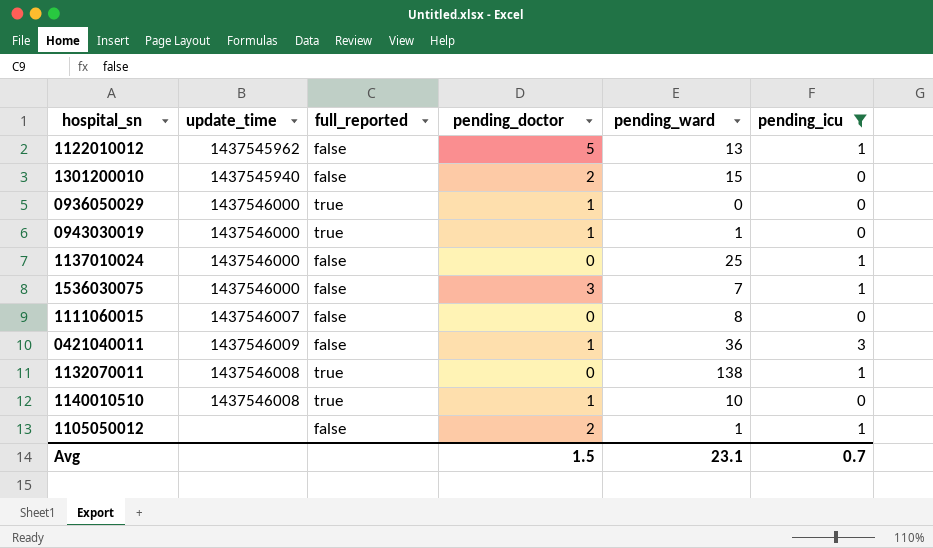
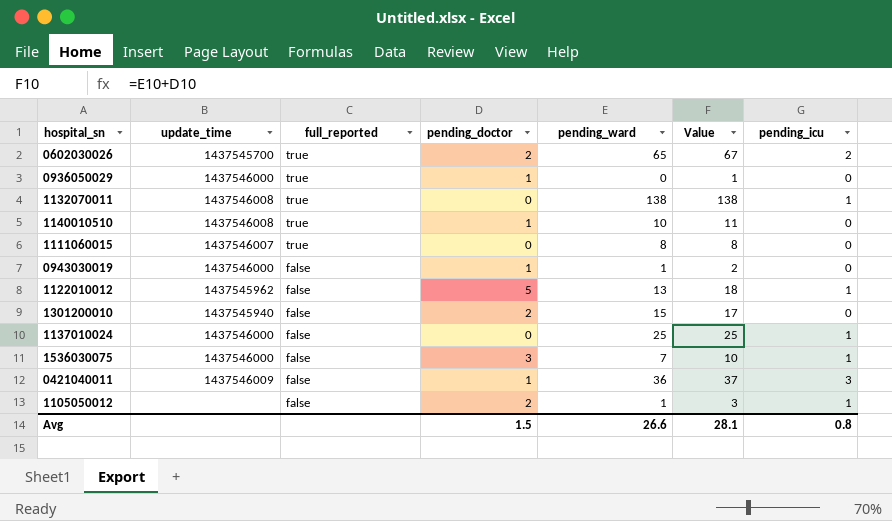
filter: pending_icu != 2 -> none
row order: none -> full_reported descending
column Value | formula: none -> [pending_doctor] + [pending_ward]
1111060015 | full_reported: false -> true
0943030019 | full_reported: true -> false
Avg | pending_ward: 23.1 -> 26.6
Avg | pending_icu: 0.7 -> 0.8

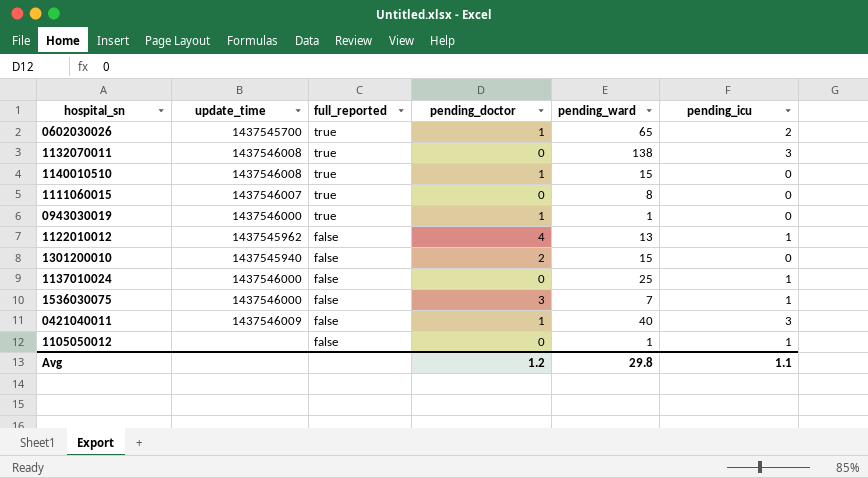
column Value | formula: [pending_doctor] + [pending_ward] -> none
row 0936050029: 1437546000 | true | 1 | 0 | 1 | 0 -> none
0602030026 | pending_doctor: 2 -> 1
1132070011 | pending_icu: 1 -> 3
1140010510 | pending_ward: 10 -> 15
0943030019 | full_reported: false -> true
1122010012 | pending_doctor: 5 -> 4
0421040011 | pending_ward: 36 -> 40
1105050012 | pending_doctor: 2 -> 0
Avg | pending_doctor: 1.5 -> 1.2
Avg | pending_ward: 26.6 -> 29.8
Avg | pending_icu: 0.8 -> 1.1

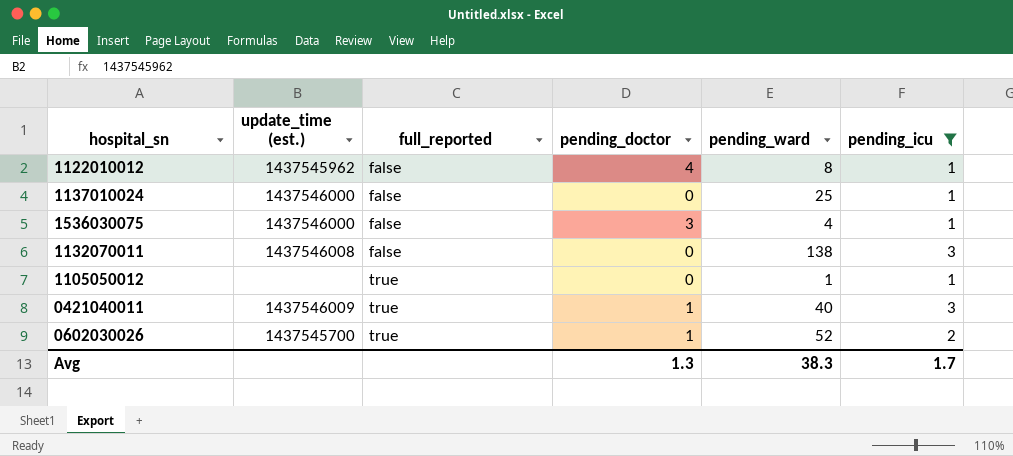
filter: none -> pending_icu != 0
row order: full_reported descending -> full_reported ascending
column name: update_time -> update_time (est.)
1122010012 | pending_ward: 13 -> 8
1536030075 | pending_ward: 7 -> 4
1132070011 | full_reported: true -> false
1105050012 | full_reported: false -> true
0421040011 | full_reported: false -> true
0602030026 | pending_ward: 65 -> 52
Avg | pending_doctor: 1.2 -> 1.3
Avg | pending_ward: 29.8 -> 38.3
Avg | pending_icu: 1.1 -> 1.7

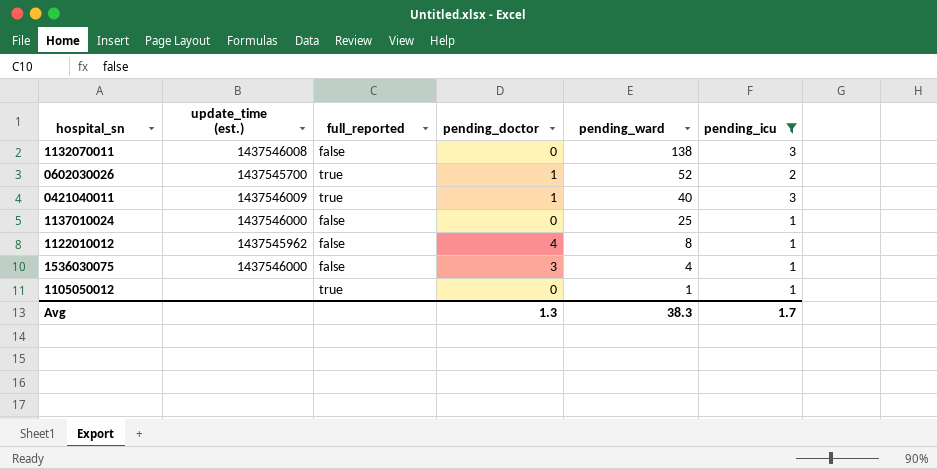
row order: full_reported ascending -> pending_ward descending

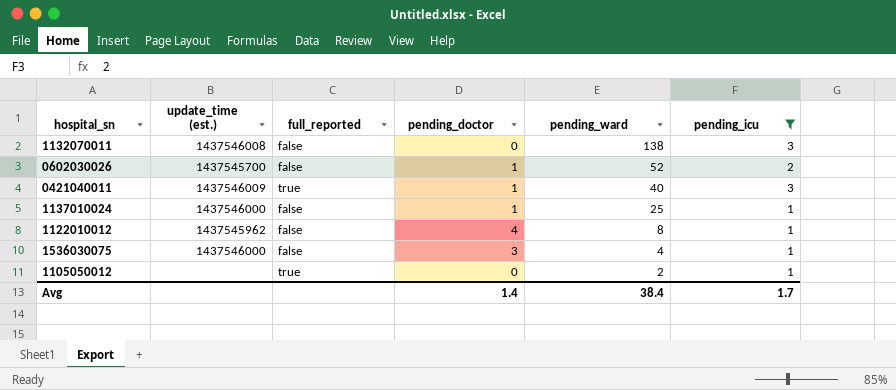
0602030026 | full_reported: true -> false
1137010024 | pending_doctor: 0 -> 1
1105050012 | pending_ward: 1 -> 2
Avg | pending_doctor: 1.3 -> 1.4
Avg | pending_ward: 38.3 -> 38.4

